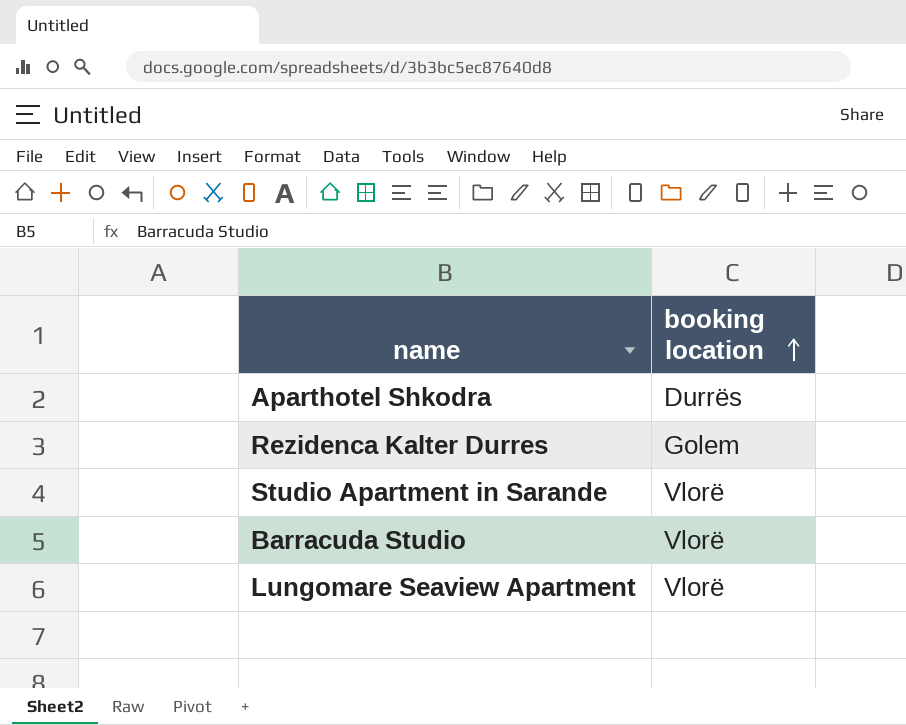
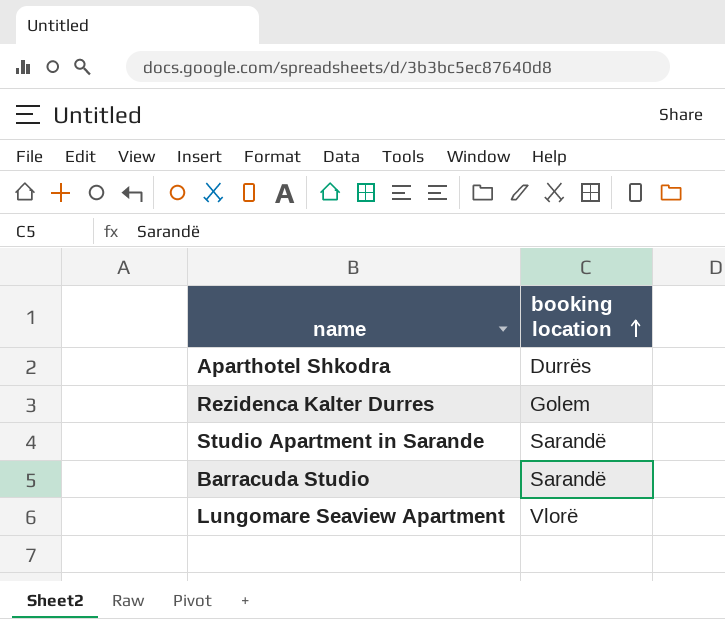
Studio Apartment in Sarande | booking location: Vlorë -> Sarandë
Barracuda Studio | booking location: Vlorë -> Sarandë

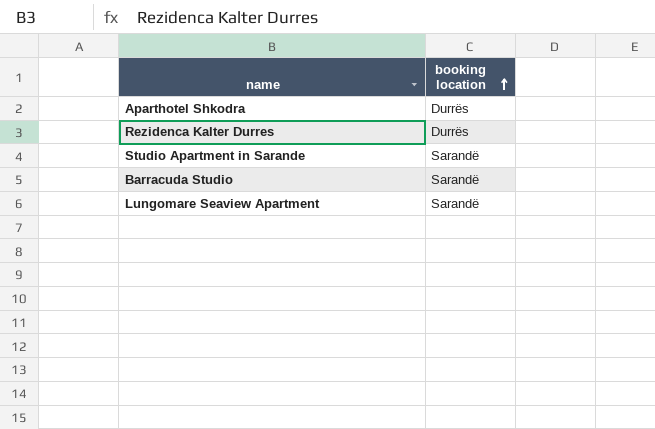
Rezidenca Kalter Durres | booking location: Golem -> Durrës
Lungomare Seaview Apartment | booking location: Vlorë -> Sarandë

